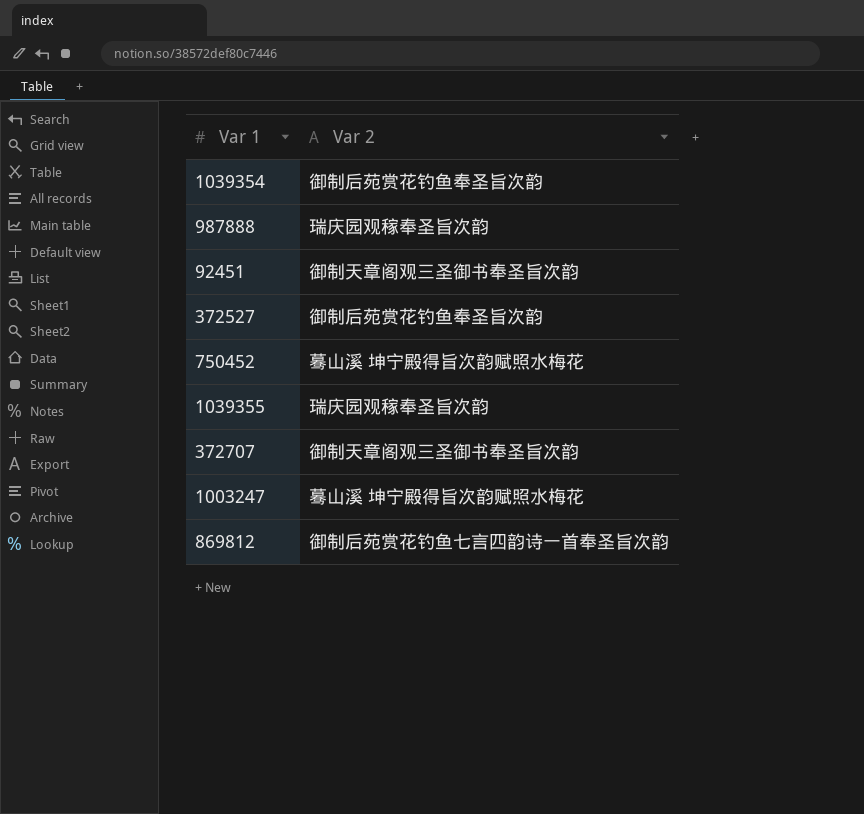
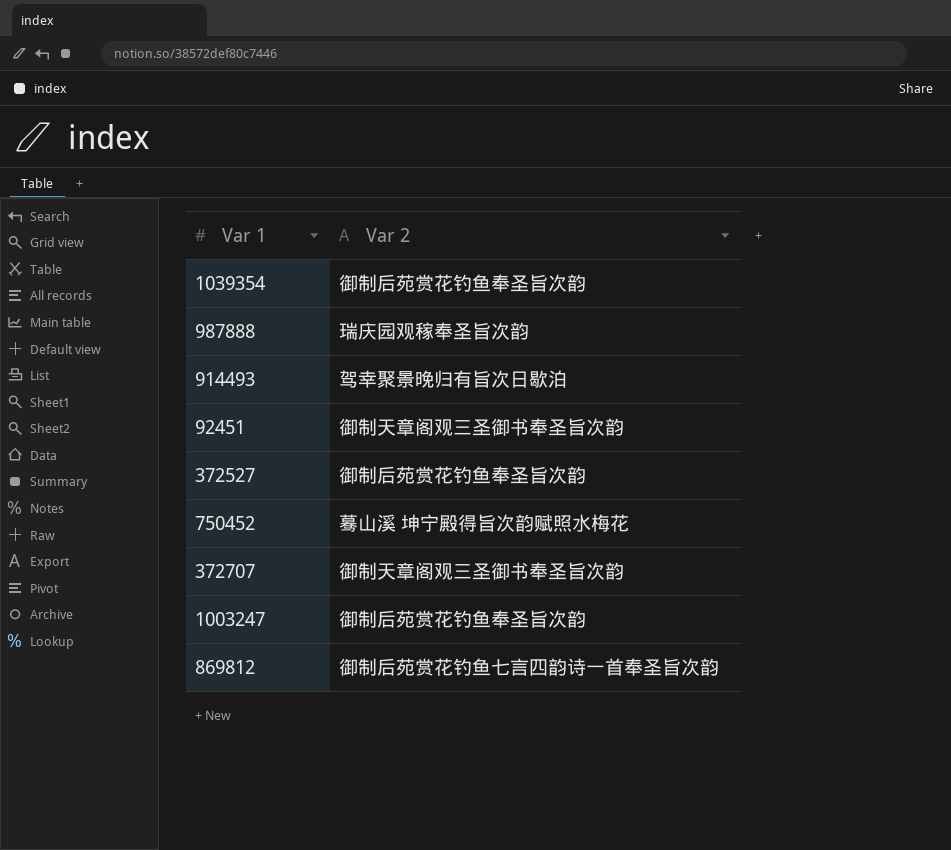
row 1039355: 瑞庆园观稼奉圣旨次韵 -> none
row 914493: none -> 驾幸聚景晚归有旨次日歇泊
1003247 | Var 2: 蓦山溪 坤宁殿得旨次韵赋照水梅花 -> 御制后苑赏花钓鱼奉圣旨次韵

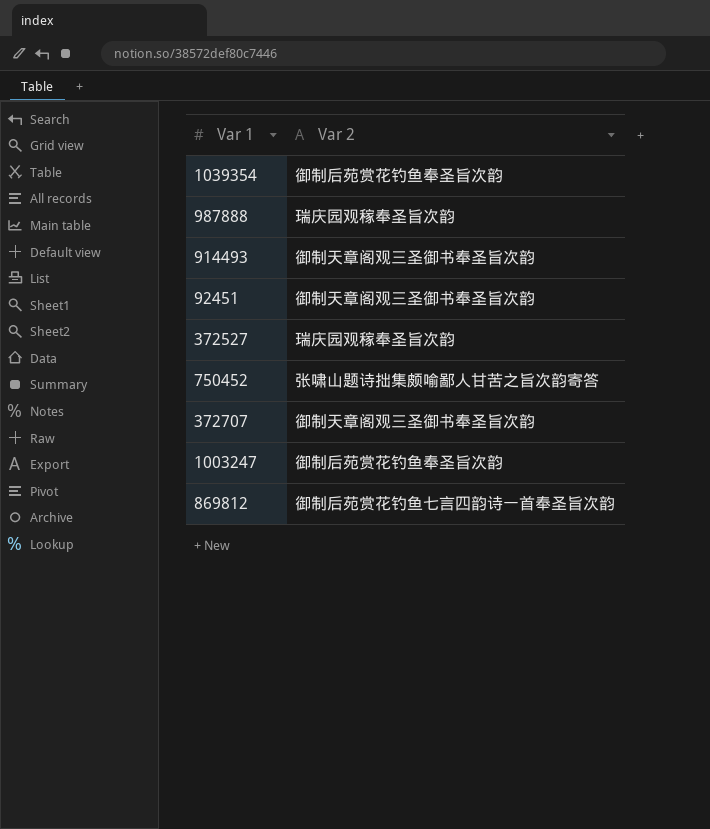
914493 | Var 2: 驾幸聚景晚归有旨次日歇泊 -> 御制天章阁观三圣御书奉圣旨次韵
372527 | Var 2: 御制后苑赏花钓鱼奉圣旨次韵 -> 瑞庆园观稼奉圣旨次韵
750452 | Var 2: 蓦山溪 坤宁殿得旨次韵赋照水梅花 -> 张啸山题诗拙集颇喻鄙人甘苦之旨次韵寄答

